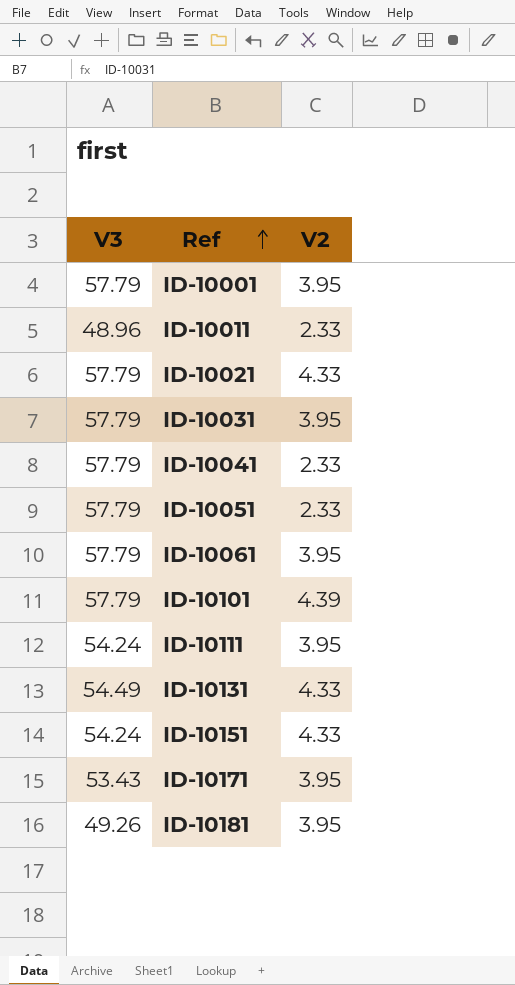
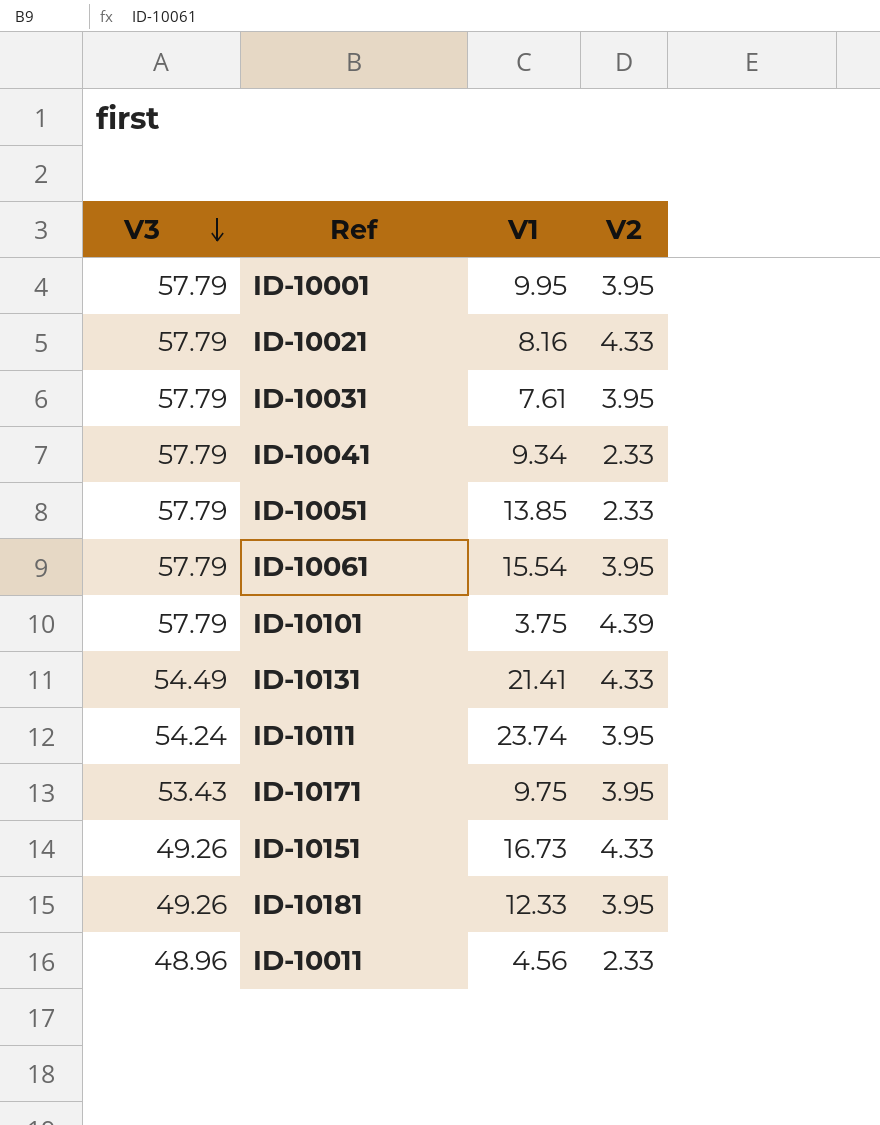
row order: Ref ascending -> V3 descending
column V1 | position: none -> 3
ID-10151 | V3: 54.24 -> 49.26

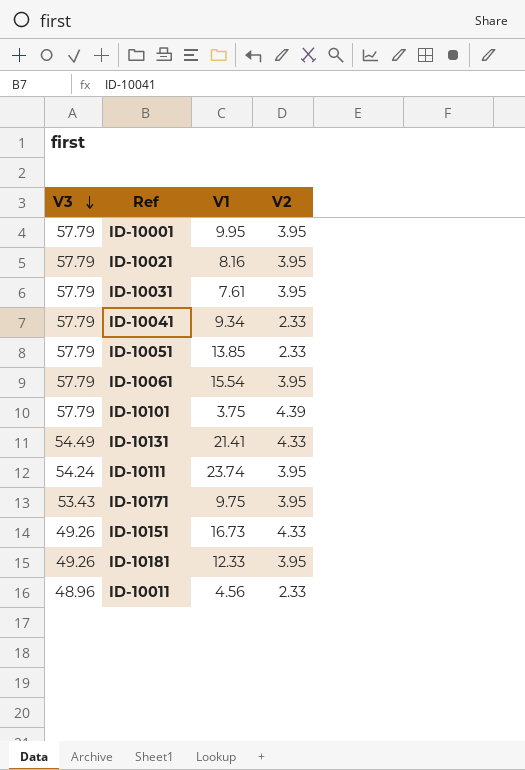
ID-10021 | V2: 4.33 -> 3.95

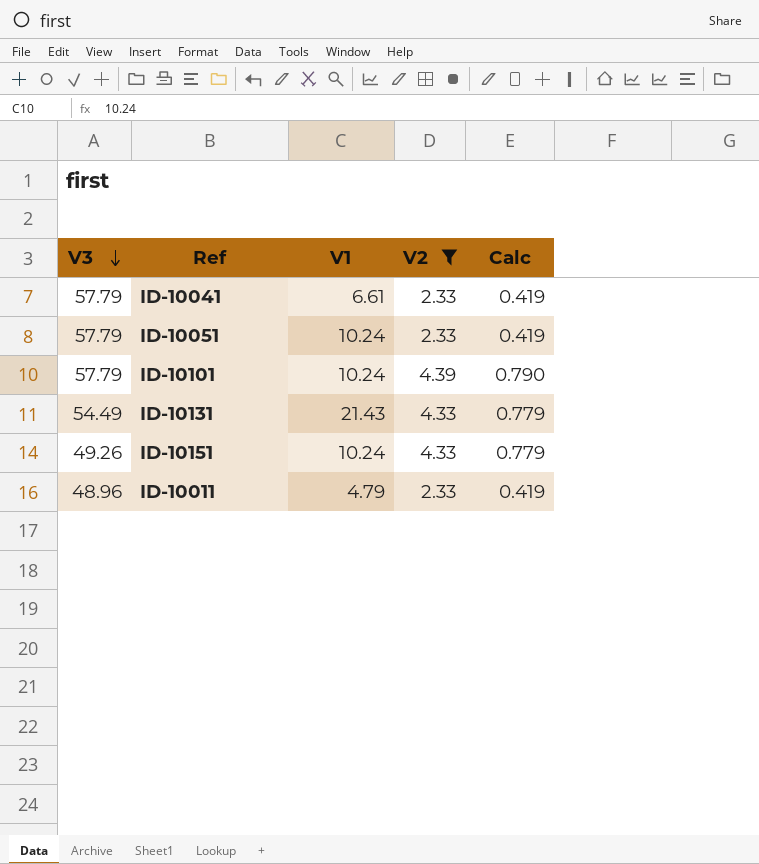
filter: none -> V2 != 3.95
column Calc | formula: none -> [V2] * 0.18
ID-10041 | V1: 9.34 -> 6.61
ID-10051 | V1: 13.85 -> 10.24
ID-10101 | V1: 3.75 -> 10.24
ID-10131 | V1: 21.41 -> 21.43
ID-10151 | V1: 16.73 -> 10.24
ID-10011 | V1: 4.56 -> 4.79

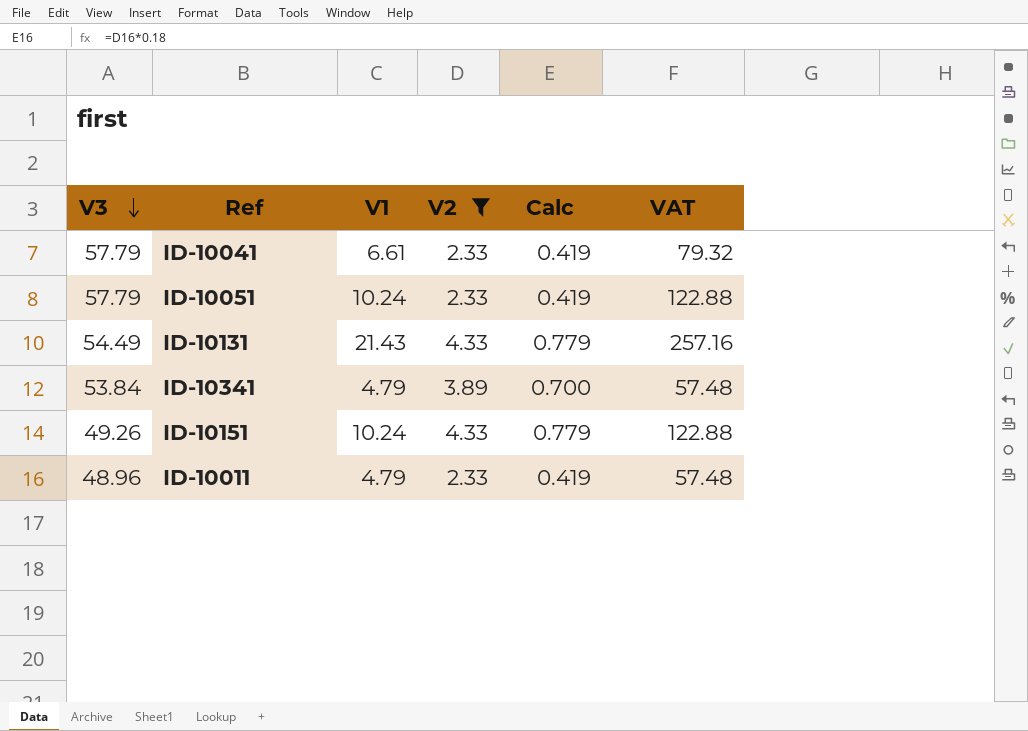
column VAT | formula: none -> [V1] * 12
row ID-10101: 57.79 | 10.24 | 4.39 | 0.790 -> none
row ID-10341: none -> 53.84 | 4.79 | 3.89 | 0.700 | 57.48

